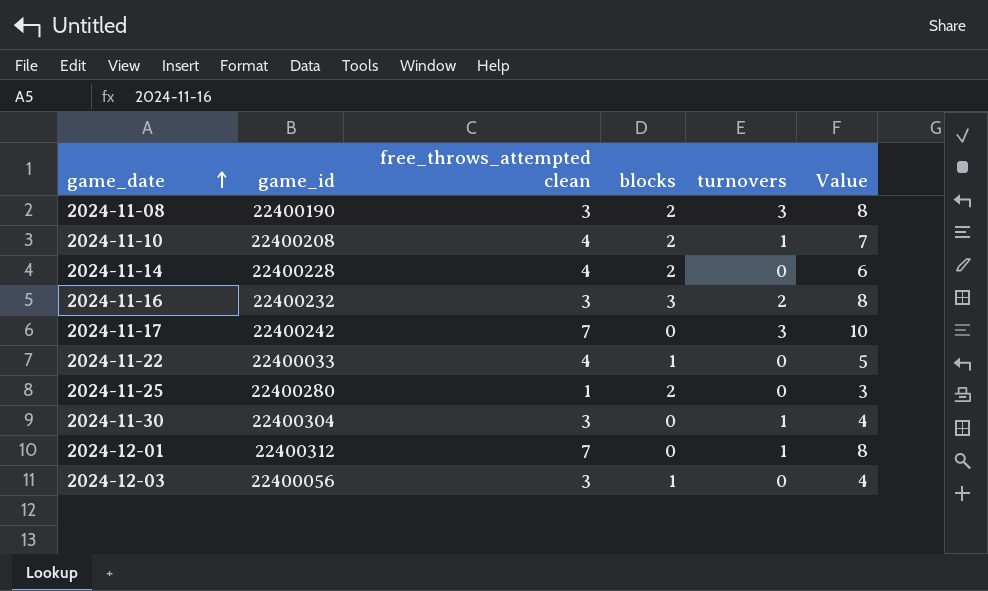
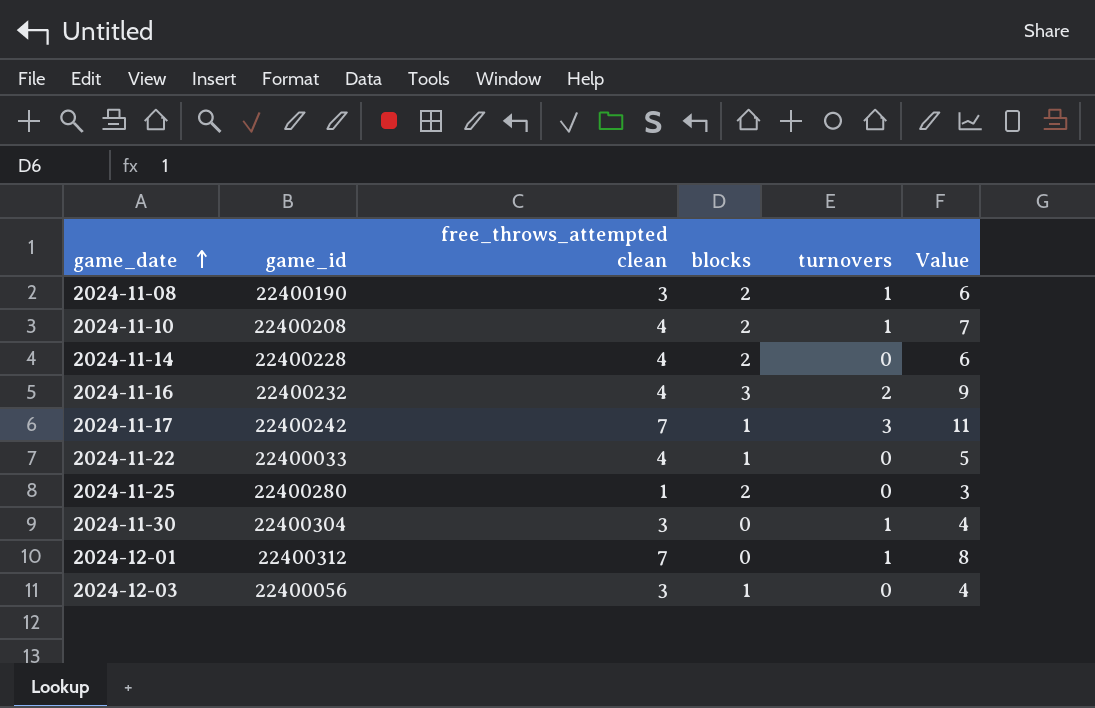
2024-11-08 | turnovers: 3 -> 1
2024-11-08 | Value: 8 -> 6
2024-11-16 | free_throws_attempted clean: 3 -> 4
2024-11-16 | Value: 8 -> 9
2024-11-17 | blocks: 0 -> 1
2024-11-17 | Value: 10 -> 11

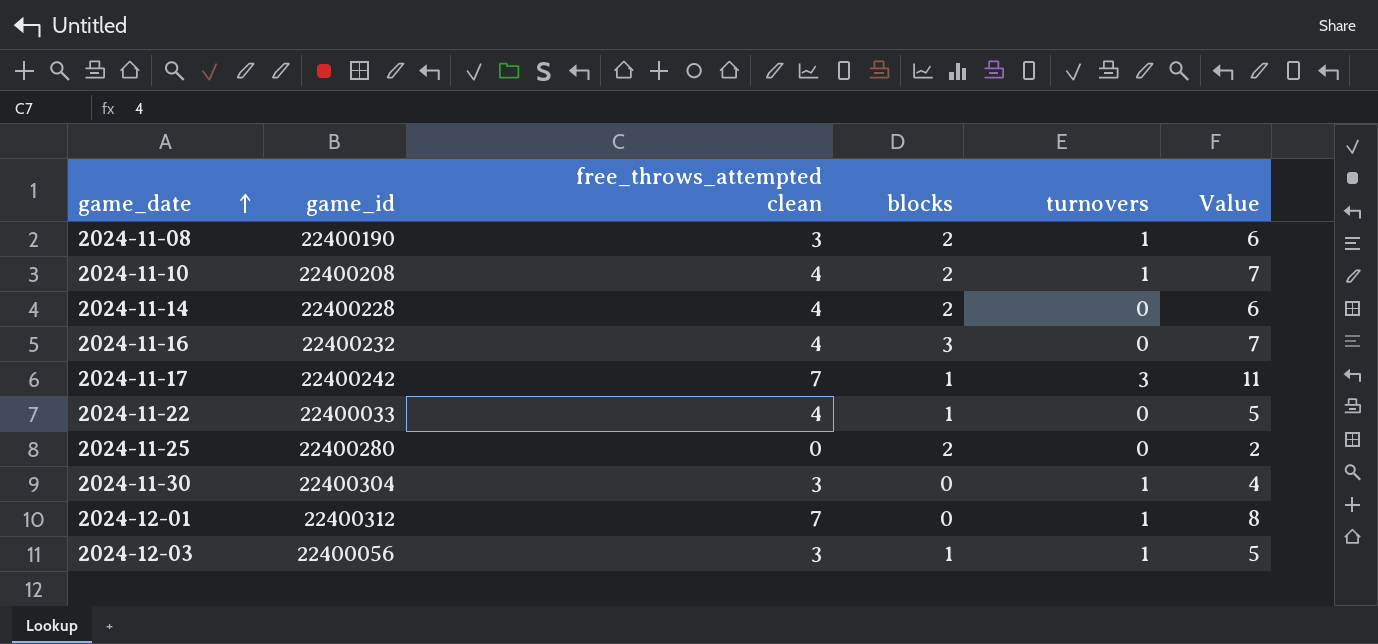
2024-11-16 | turnovers: 2 -> 0
2024-11-16 | Value: 9 -> 7
2024-11-25 | free_throws_attempted clean: 1 -> 0
2024-11-25 | Value: 3 -> 2
2024-12-03 | turnovers: 0 -> 1
2024-12-03 | Value: 4 -> 5

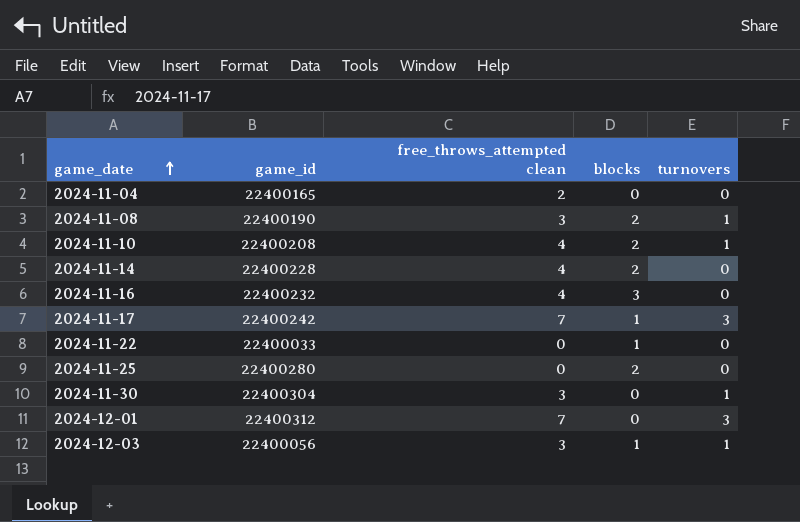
column Value | formula: [free_throws_attempted clean] + [blocks] + [turnovers] -> none
row 2024-11-04: none -> 22400165 | 2 | 0 | 0
2024-11-22 | free_throws_attempted clean: 4 -> 0
2024-12-01 | turnovers: 1 -> 3

